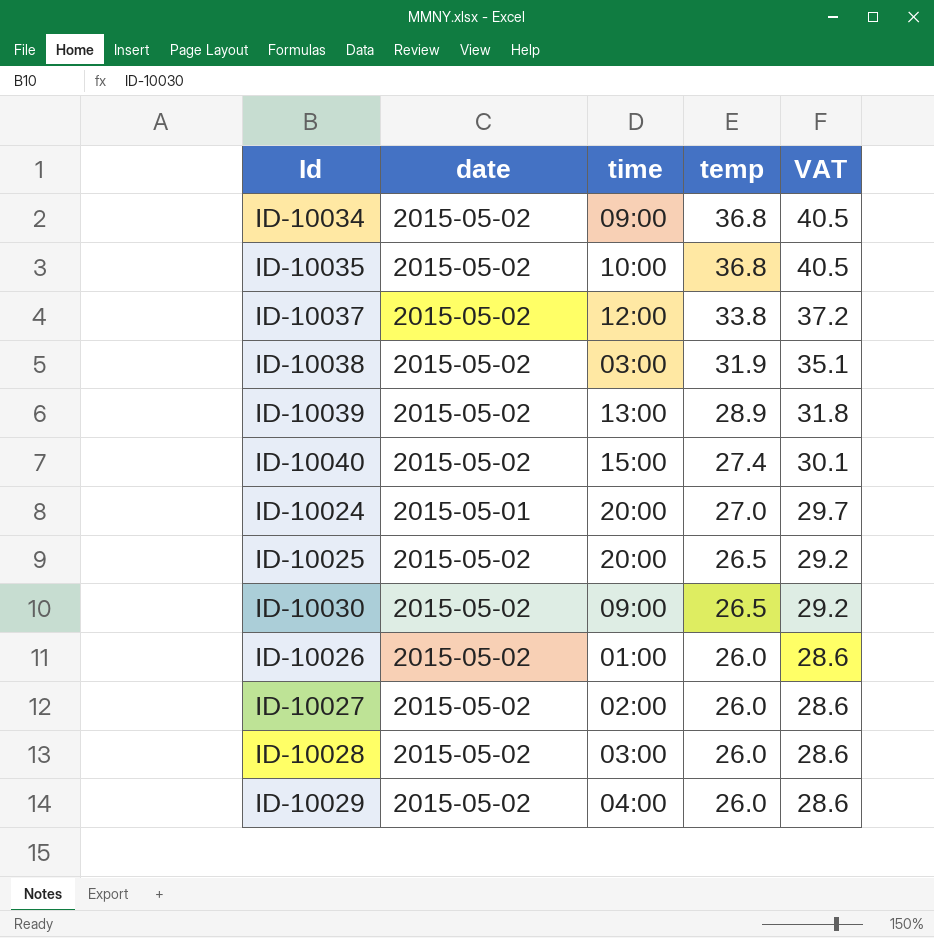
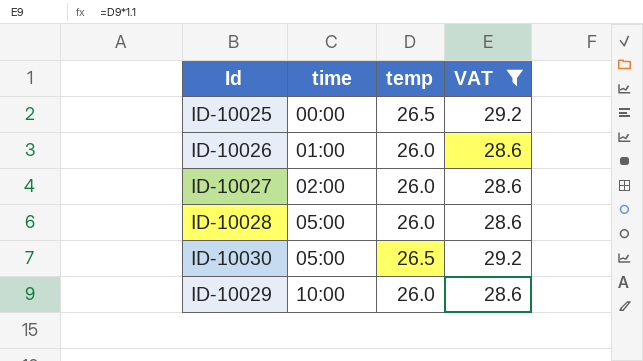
filter: none -> VAT <= 29.2
row order: temp descending -> time ascending
column date | position: 2 -> none
ID-10025 | time: 20:00 -> 00:00
ID-10028 | time: 03:00 -> 05:00
ID-10030 | time: 09:00 -> 05:00
ID-10029 | time: 04:00 -> 10:00

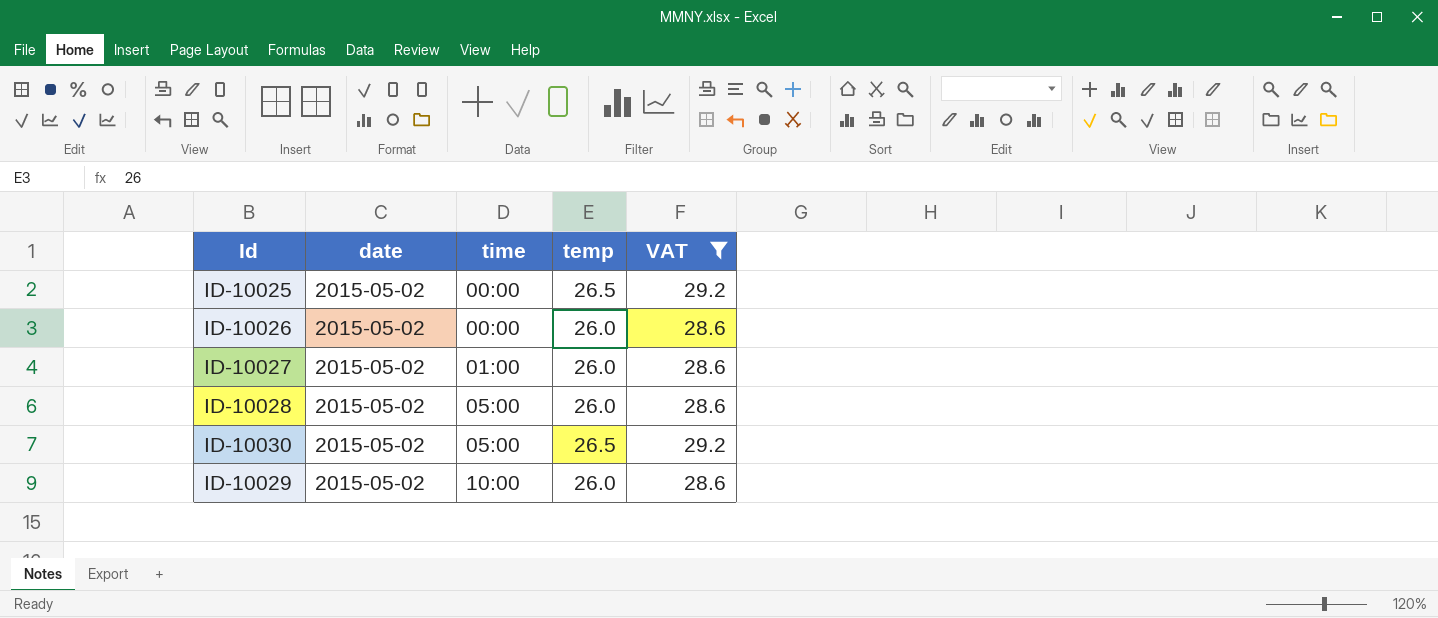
column date | position: none -> 2
ID-10026 | time: 01:00 -> 00:00
ID-10027 | time: 02:00 -> 01:00

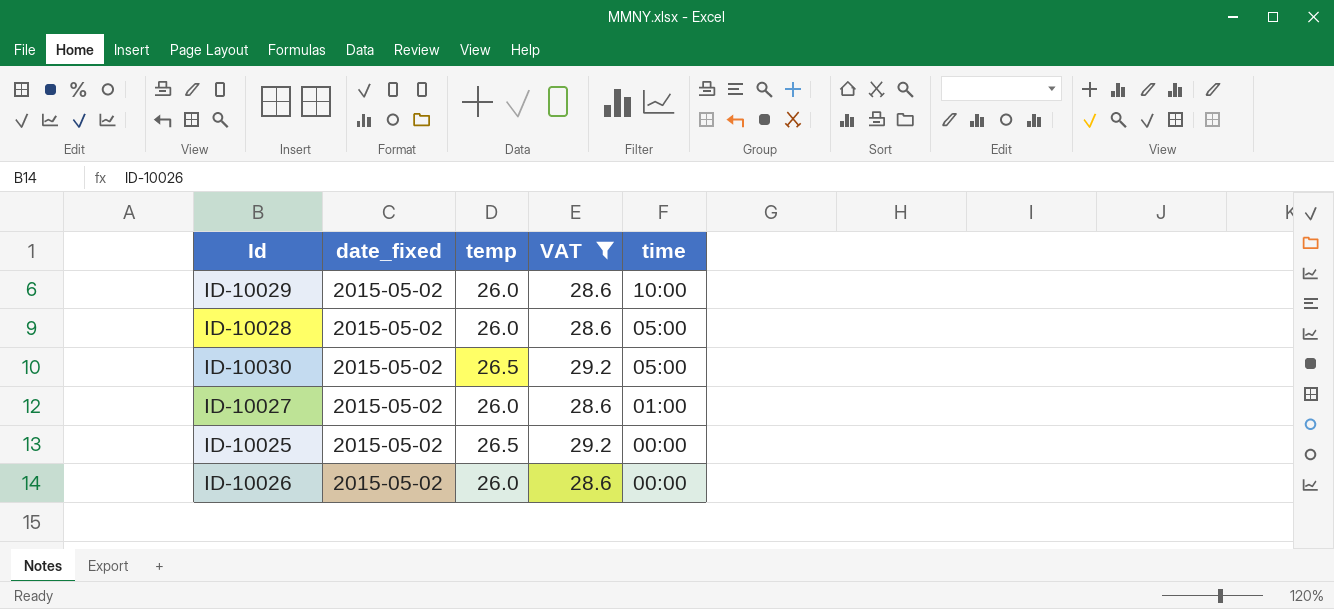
row order: time ascending -> time descending
column name: date -> date_fixed
column time | position: 3 -> 5

